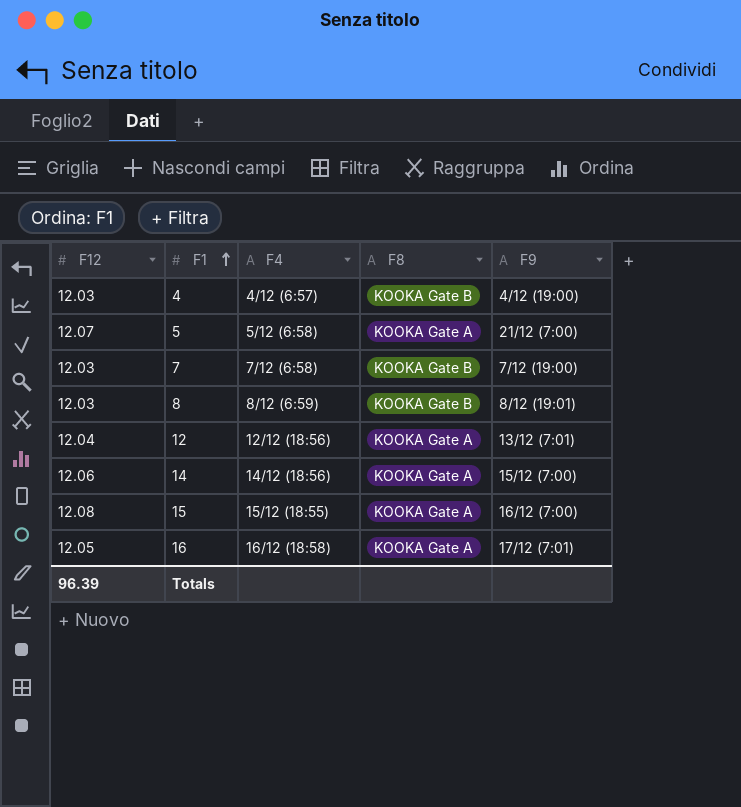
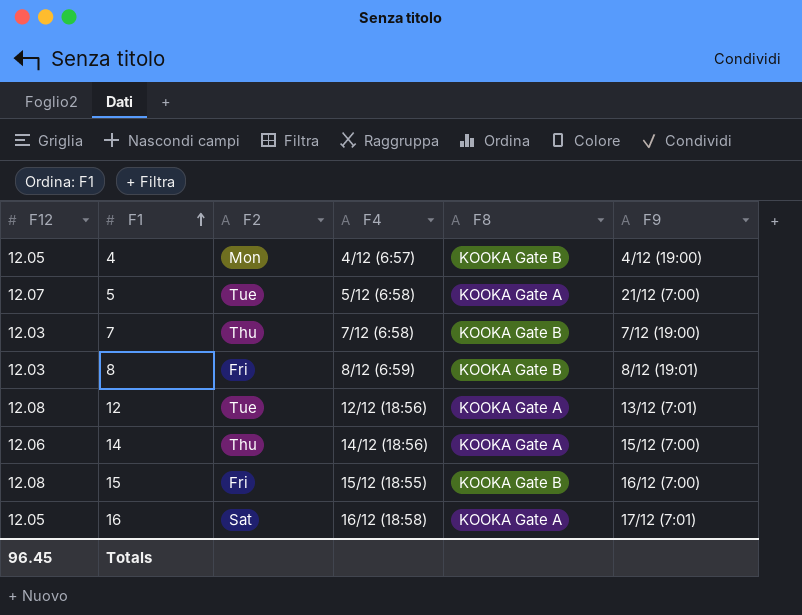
column F2 | position: none -> 3
4 | F12: 12.03 -> 12.05
12 | F12: 12.04 -> 12.08
15 | F8: KOOKA Gate A -> KOOKA Gate B
Totals | F12: 96.39 -> 96.45

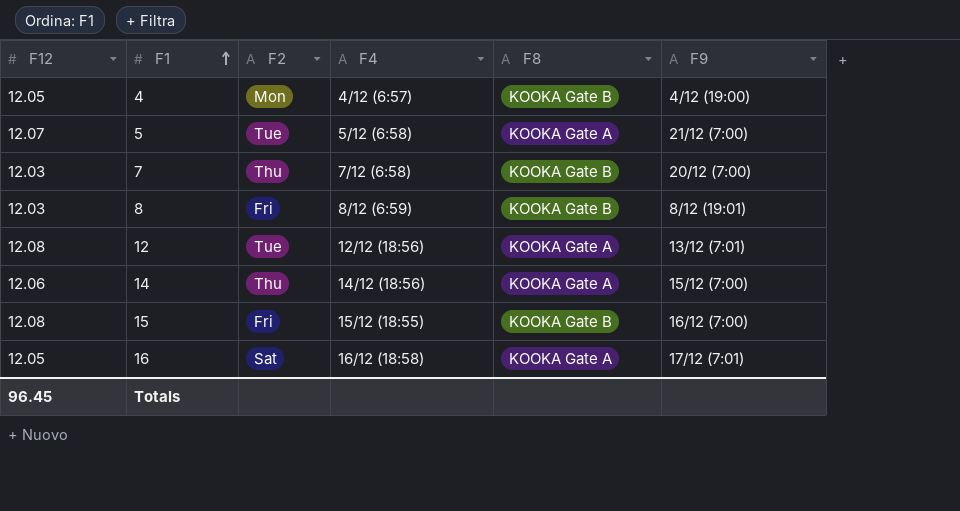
7 | F9: 7/12 (19:00) -> 20/12 (7:00)

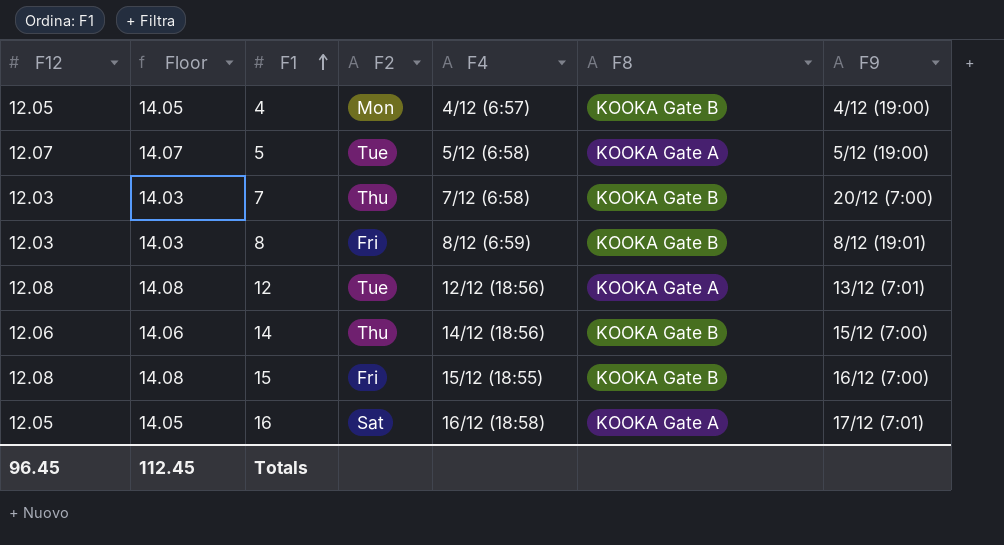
column Floor | formula: none -> [F12] + 2
5 | F9: 21/12 (7:00) -> 5/12 (19:00)
14 | F8: KOOKA Gate A -> KOOKA Gate B

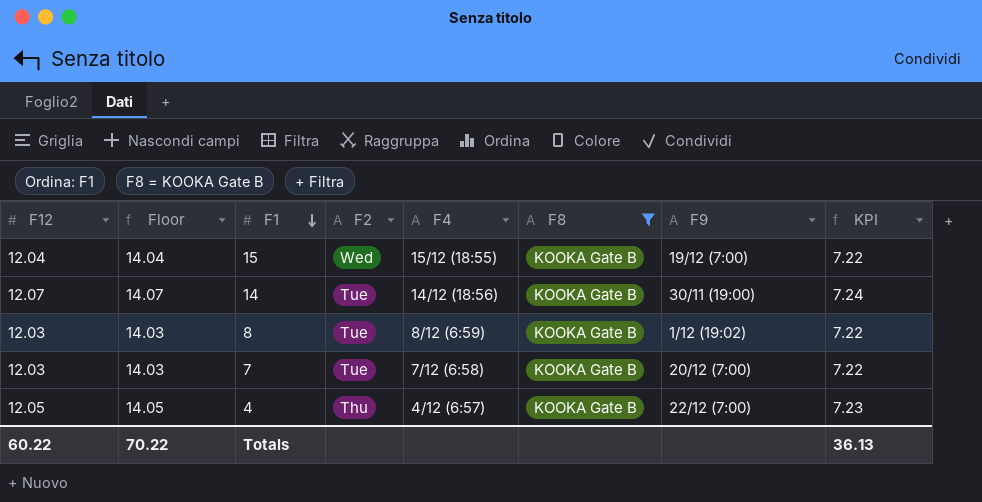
filter: none -> F8 = KOOKA Gate B
row order: F1 ascending -> F1 descending
column KPI | formula: none -> [F12] * 0.6
15 | F12: 12.08 -> 12.04
15 | Floor: 14.08 -> 14.04
15 | F2: Fri -> Wed
15 | F9: 16/12 (7:00) -> 19/12 (7:00)
14 | F12: 12.06 -> 12.07
14 | Floor: 14.06 -> 14.07
14 | F2: Thu -> Tue
14 | F9: 15/12 (7:00) -> 30/11 (19:00)
8 | F2: Fri -> Tue
8 | F9: 8/12 (19:01) -> 1/12 (19:02)
7 | F2: Thu -> Tue
4 | F2: Mon -> Thu
4 | F9: 4/12 (19:00) -> 22/12 (7:00)
Totals | F12: 96.45 -> 60.22
Totals | Floor: 112.45 -> 70.22

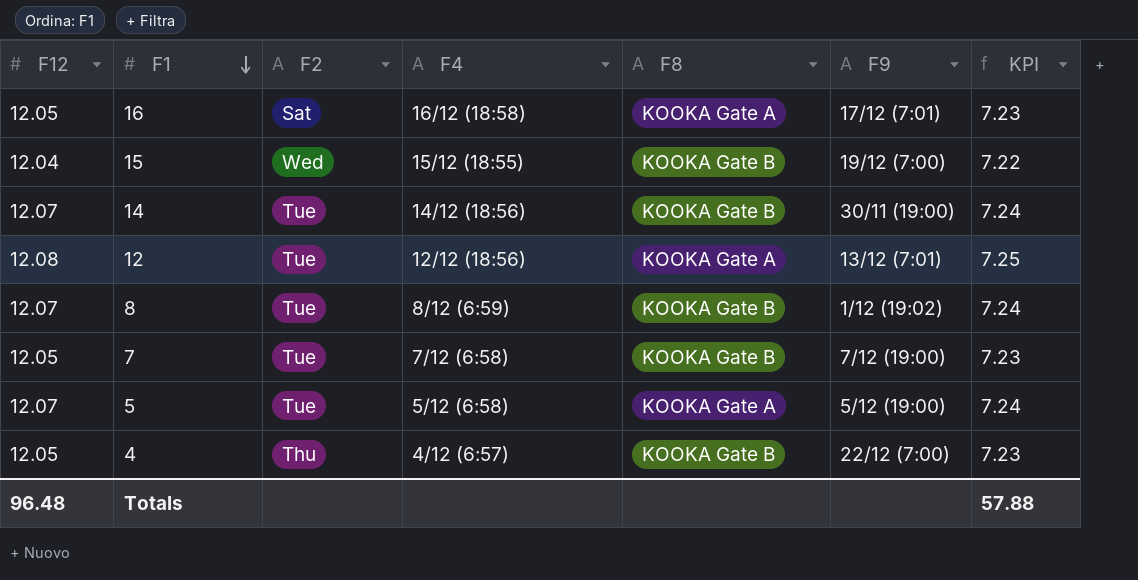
filter: F8 = KOOKA Gate B -> none
column Floor | formula: [F12] + 2 -> none
8 | F12: 12.03 -> 12.07
8 | KPI: 7.22 -> 7.24
7 | F12: 12.03 -> 12.05
7 | F9: 20/12 (7:00) -> 7/12 (19:00)
7 | KPI: 7.22 -> 7.23
Totals | F12: 60.22 -> 96.48
Totals | KPI: 36.13 -> 57.88

